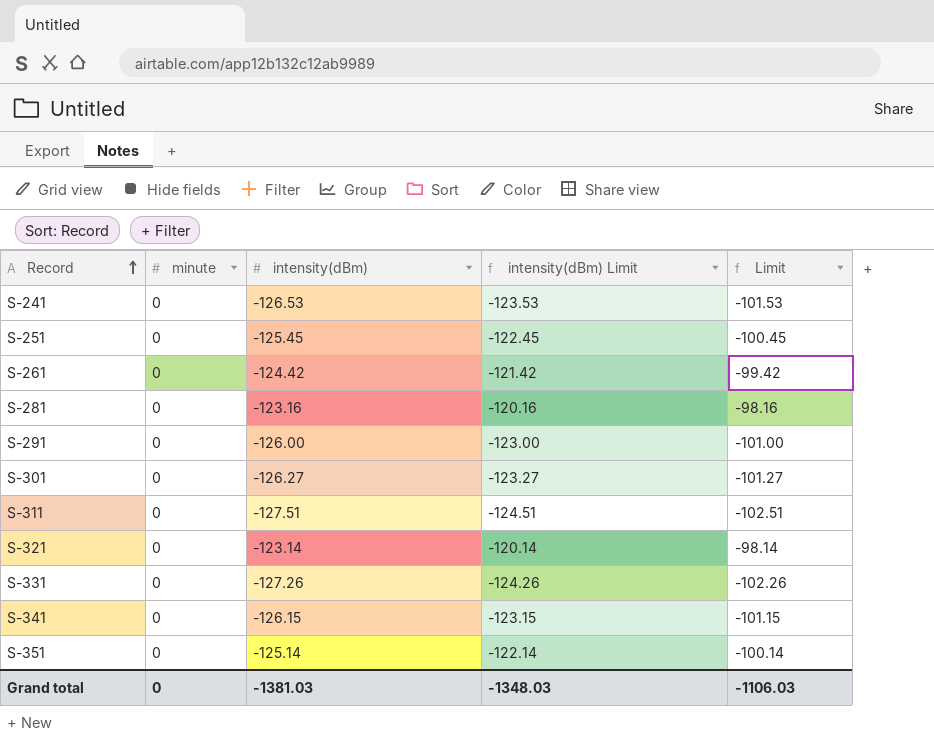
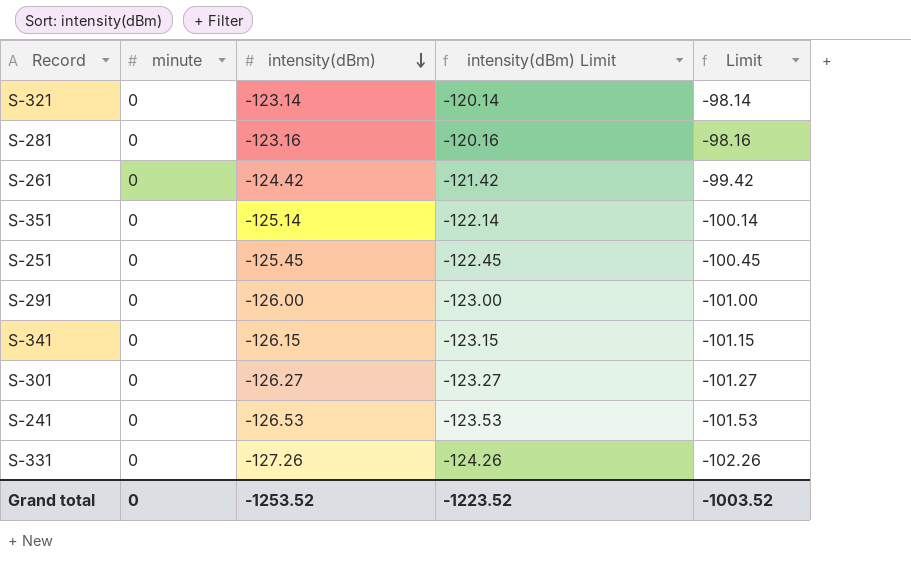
row order: Record ascending -> intensity(dBm) descending
row S-311: 0 | -127.51 | -124.51 | -102.51 -> none
Grand total | intensity(dBm): -1381.03 -> -1253.52
Grand total | intensity(dBm) Limit: -1348.03 -> -1223.52
Grand total | Limit: -1106.03 -> -1003.52

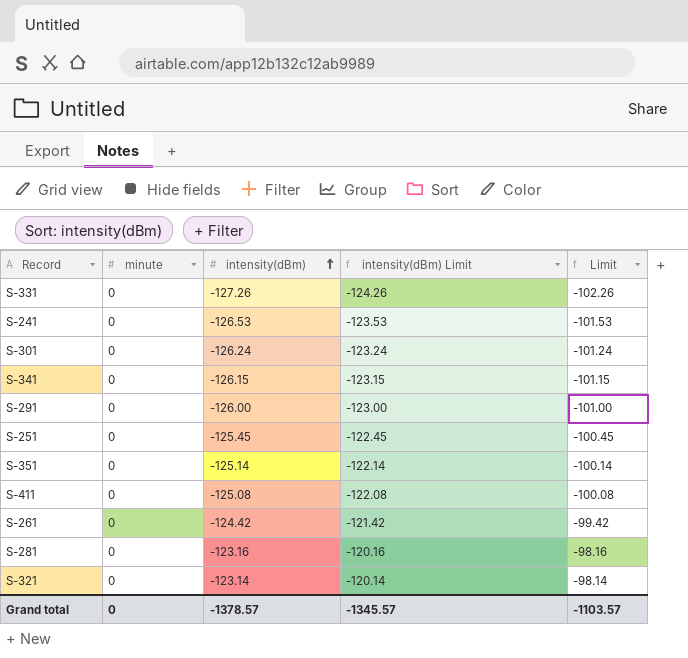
row order: intensity(dBm) descending -> intensity(dBm) ascending
S-301 | intensity(dBm): -126.27 -> -126.24
S-301 | intensity(dBm) Limit: -123.27 -> -123.24
S-301 | Limit: -101.27 -> -101.24
row S-411: none -> 0 | -125.08 | -122.08 | -100.08
Grand total | intensity(dBm): -1253.52 -> -1378.57
Grand total | intensity(dBm) Limit: -1223.52 -> -1345.57
Grand total | Limit: -1003.52 -> -1103.57

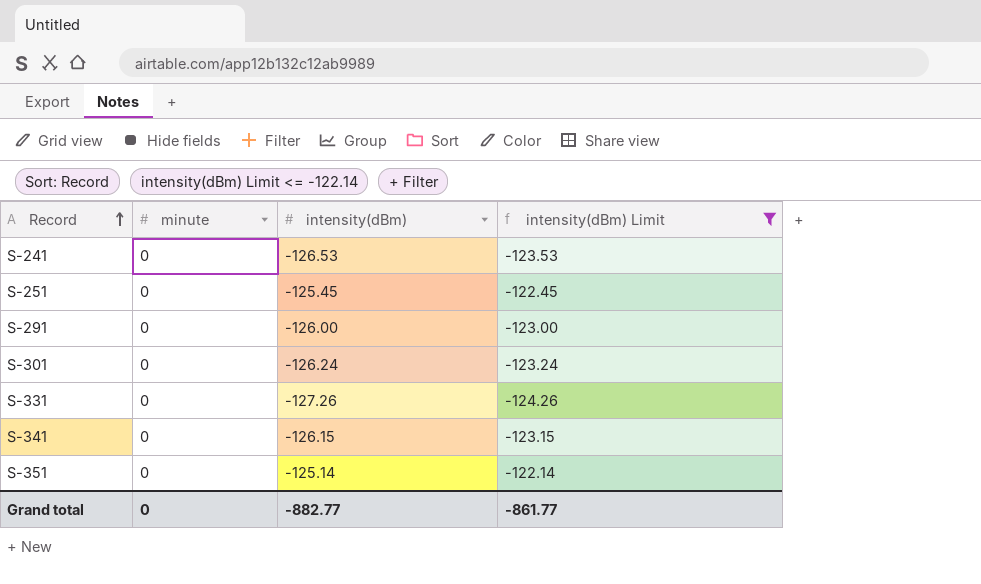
filter: none -> intensity(dBm) Limit <= -122.14
row order: intensity(dBm) ascending -> Record ascending
column Limit | formula: [intensity(dBm)] + 25 -> none
Grand total | intensity(dBm): -1378.57 -> -882.77
Grand total | intensity(dBm) Limit: -1345.57 -> -861.77

